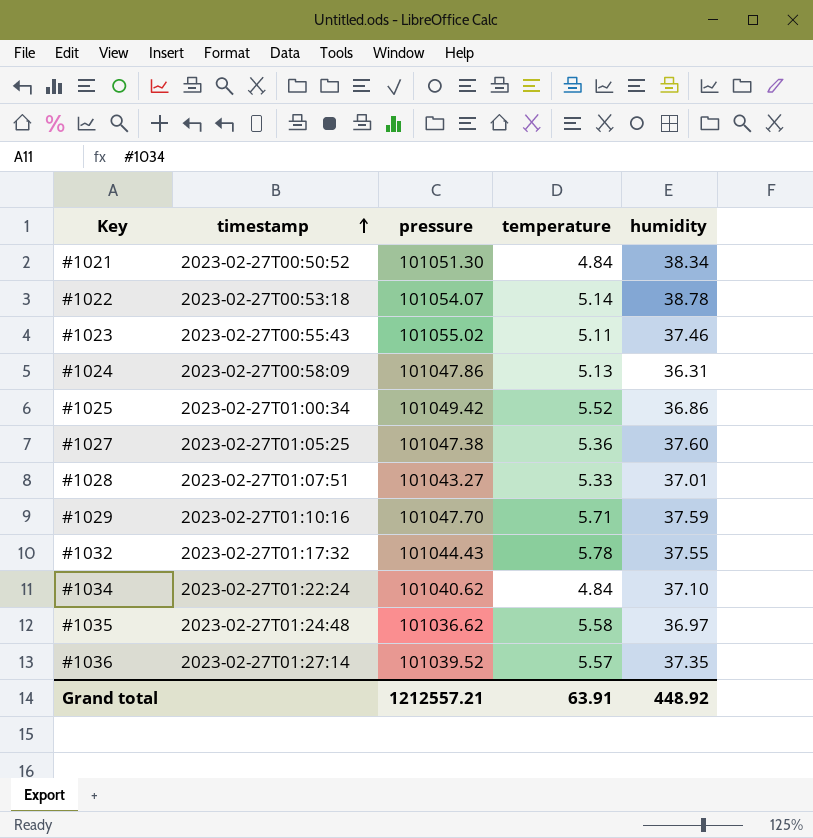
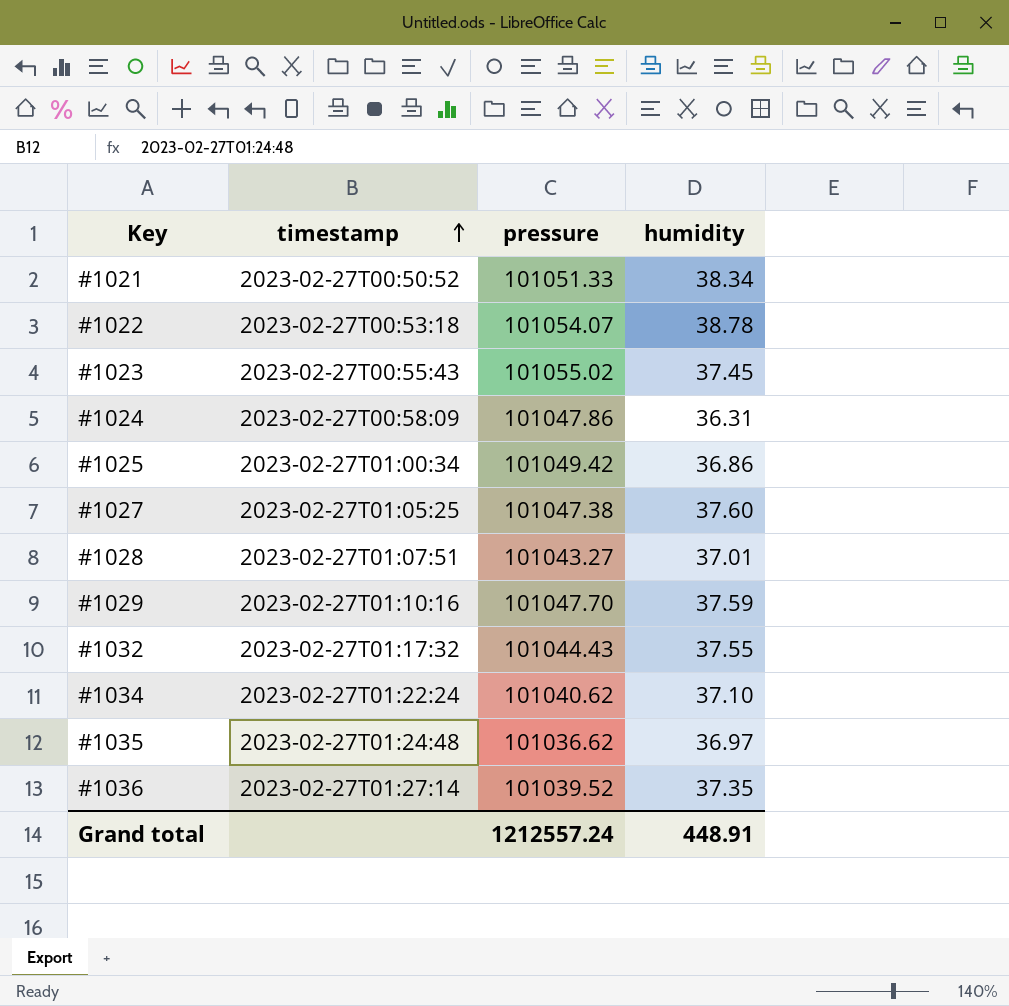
column temperature | position: 4 -> none
#1021 | pressure: 101051.30 -> 101051.33
#1023 | humidity: 37.46 -> 37.45
Grand total | pressure: 1212557.21 -> 1212557.24
Grand total | humidity: 448.92 -> 448.91

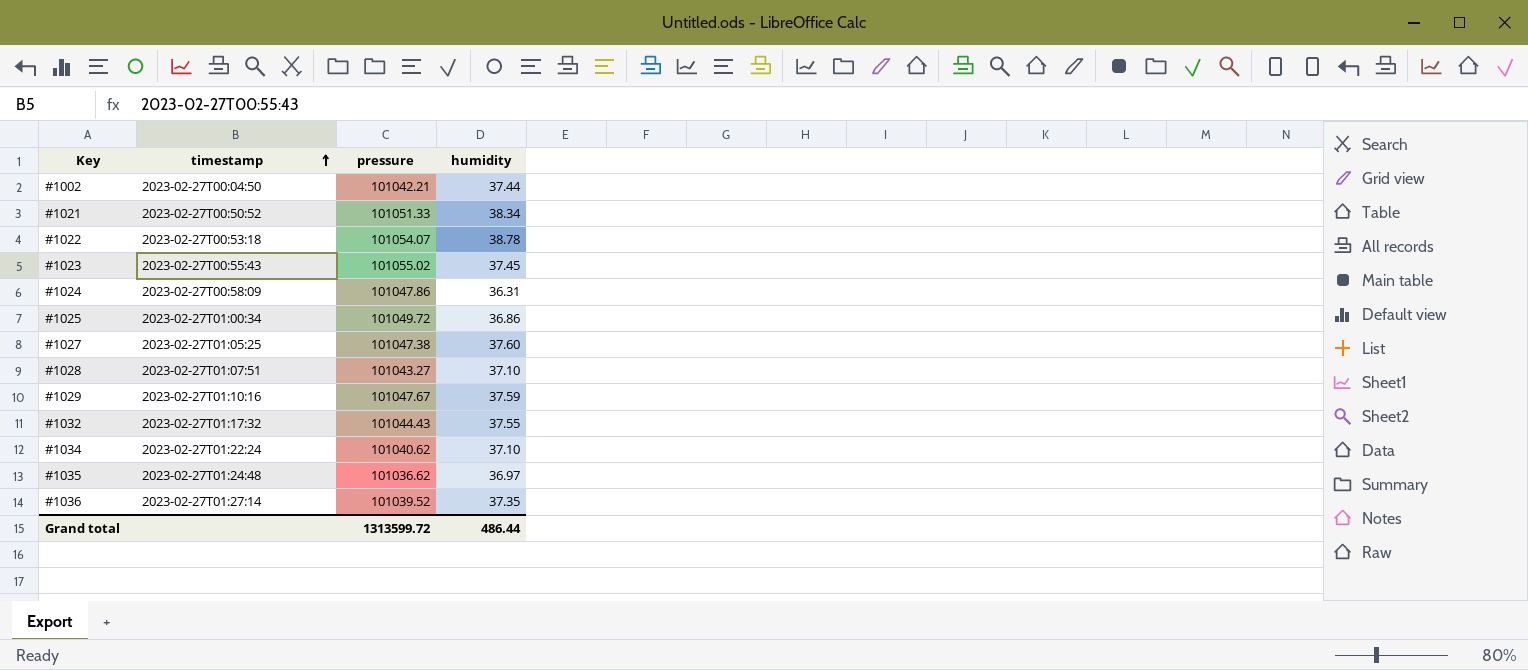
row #1002: none -> 2023-02-27T00:04:50 | 101042.21 | 37.44
#1025 | pressure: 101049.42 -> 101049.72
#1028 | humidity: 37.01 -> 37.10
#1029 | pressure: 101047.70 -> 101047.67
Grand total | pressure: 1212557.24 -> 1313599.72
Grand total | humidity: 448.91 -> 486.44

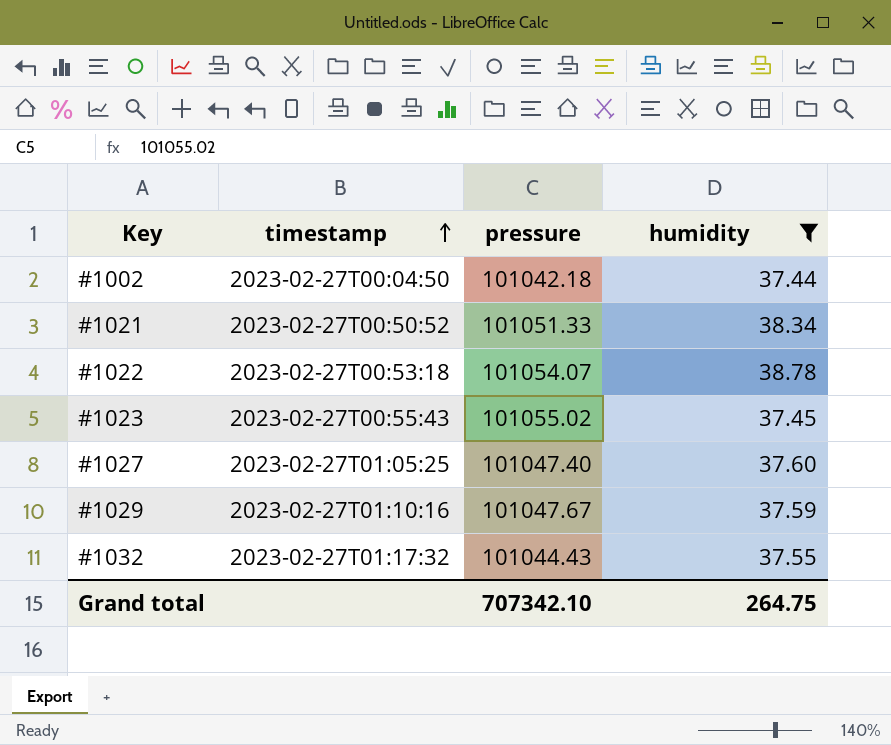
filter: none -> humidity >= 37.44
#1002 | pressure: 101042.21 -> 101042.18
#1027 | pressure: 101047.38 -> 101047.40
Grand total | pressure: 1313599.72 -> 707342.10
Grand total | humidity: 486.44 -> 264.75

